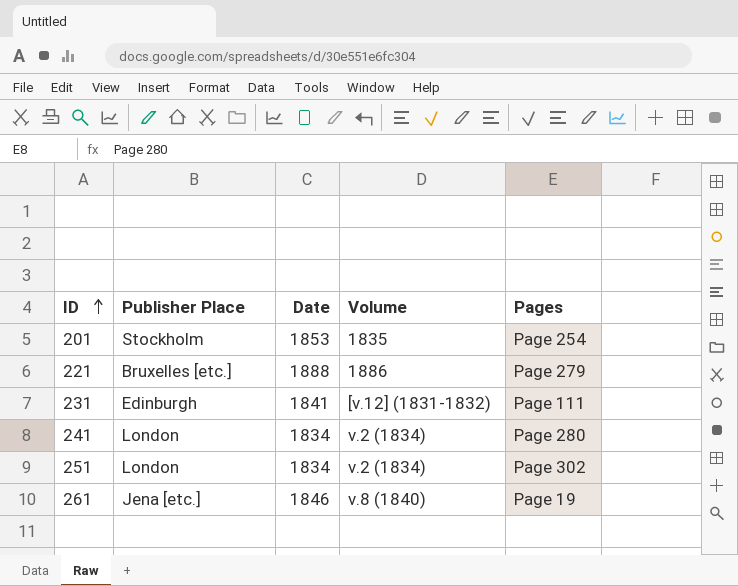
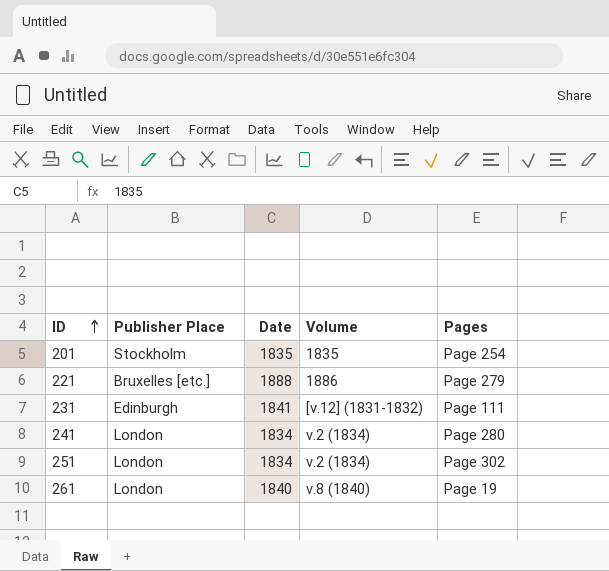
201 | Date: 1853 -> 1835
261 | Publisher Place: Jena [etc.] -> London
261 | Date: 1846 -> 1840

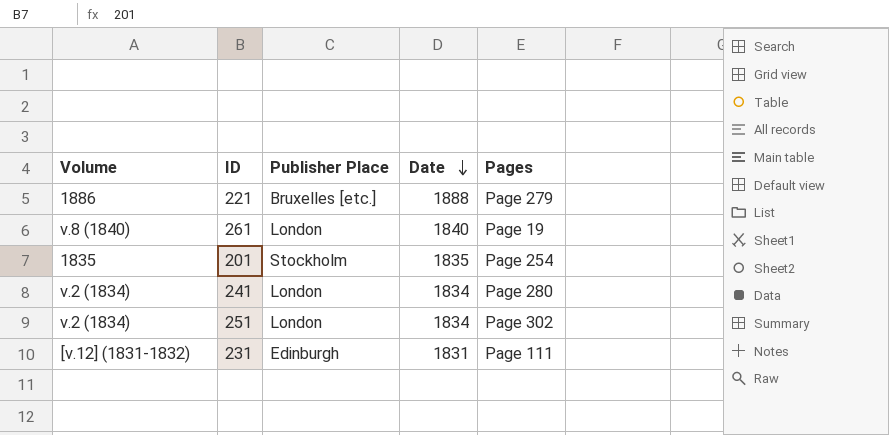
row order: ID ascending -> Date descending
column Volume | position: 4 -> 1
231 | Date: 1841 -> 1831

